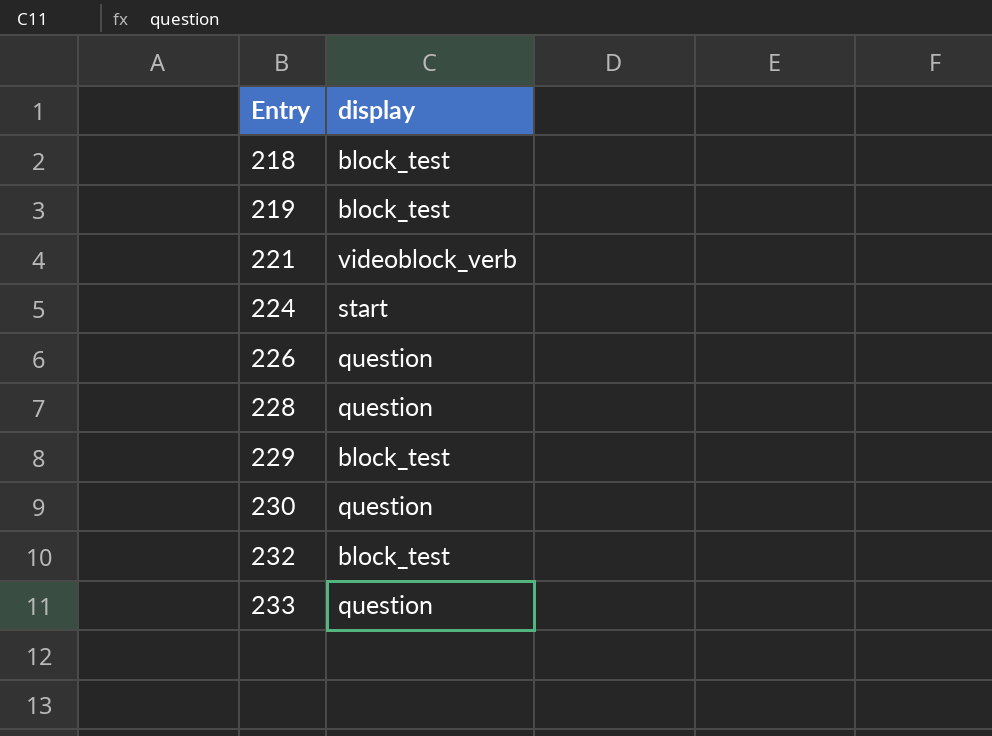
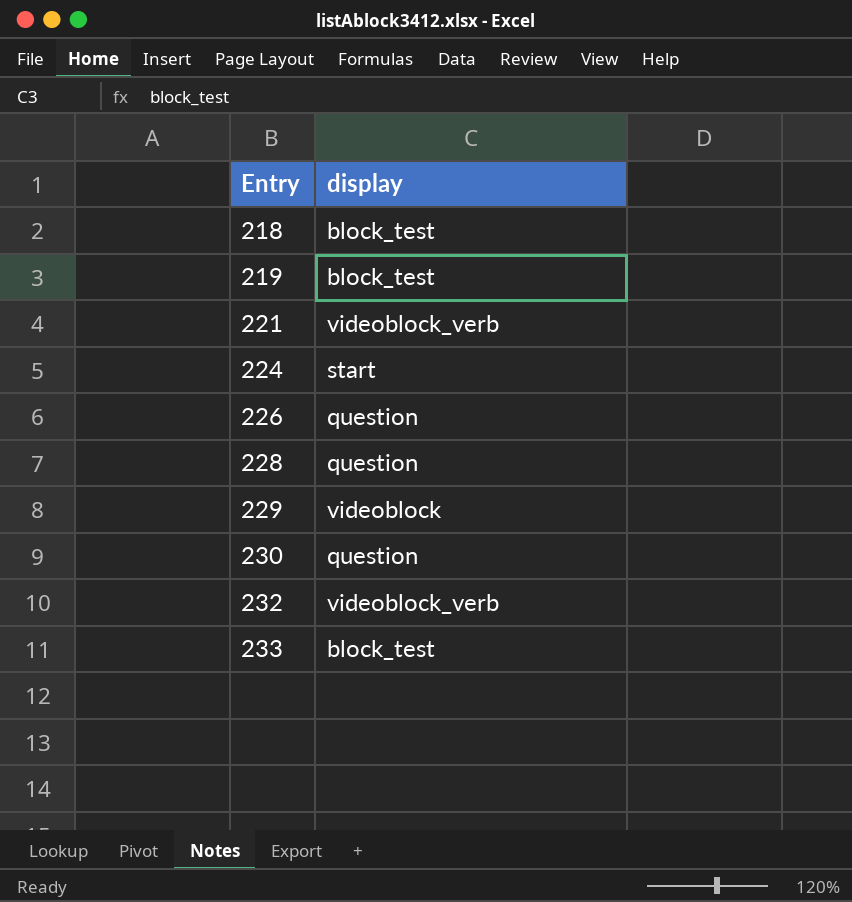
229 | display: block_test -> videoblock
232 | display: block_test -> videoblock_verb
233 | display: question -> block_test

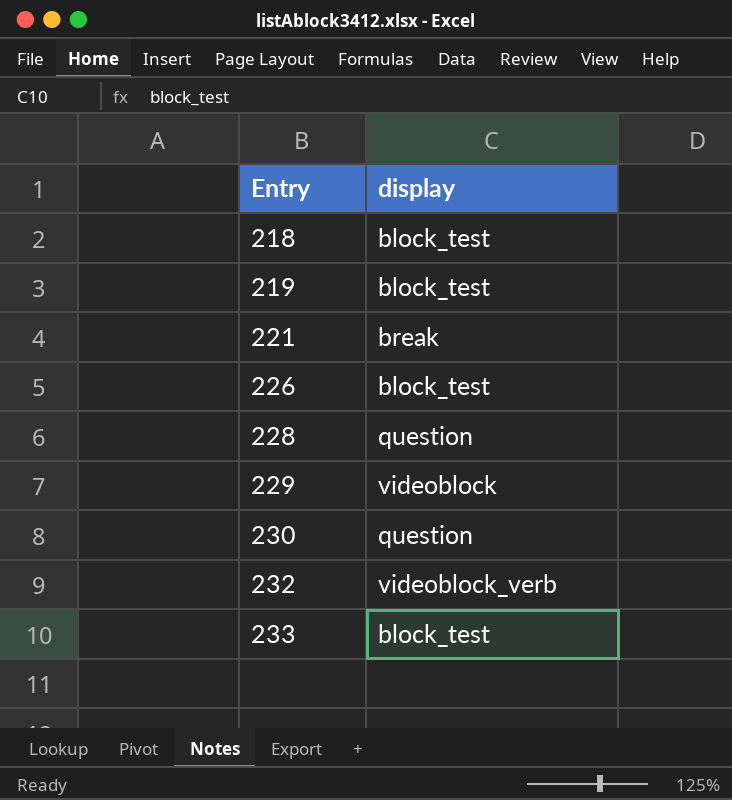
row 224: start -> none
221 | display: videoblock_verb -> break
226 | display: question -> block_test

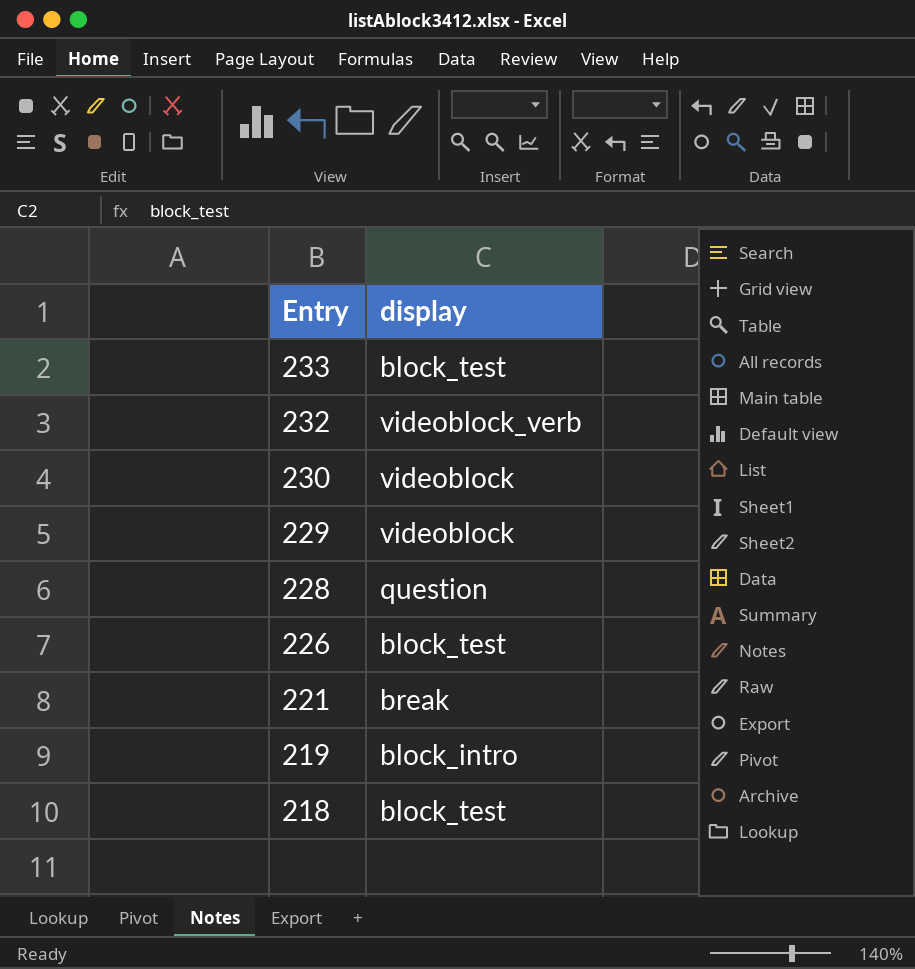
row order: Entry ascending -> Entry descending
230 | display: question -> videoblock
219 | display: block_test -> block_intro

